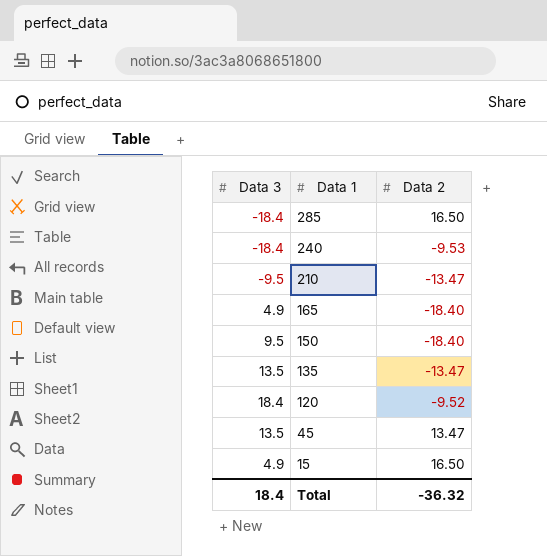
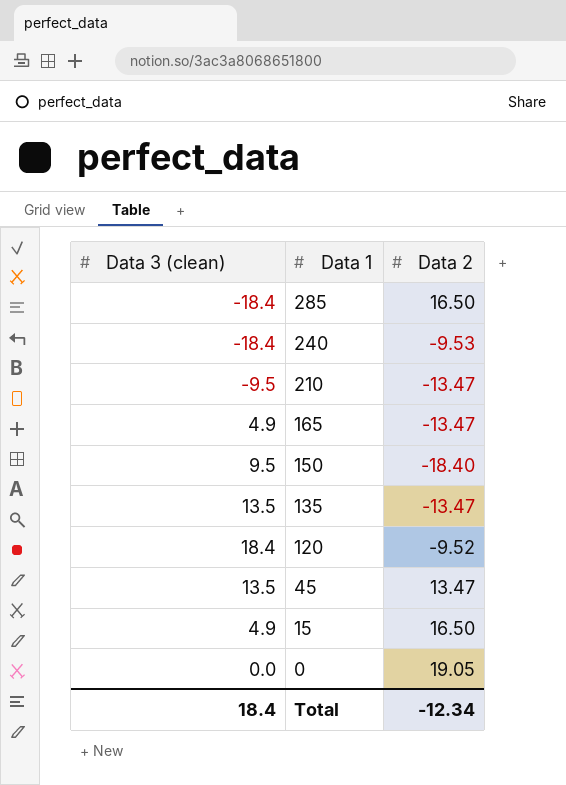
column name: Data 3 -> Data 3 (clean)
165 | Data 2: -18.40 -> -13.47
row 0: none -> 0.0 | 19.05
Total | Data 2: -36.32 -> -12.34

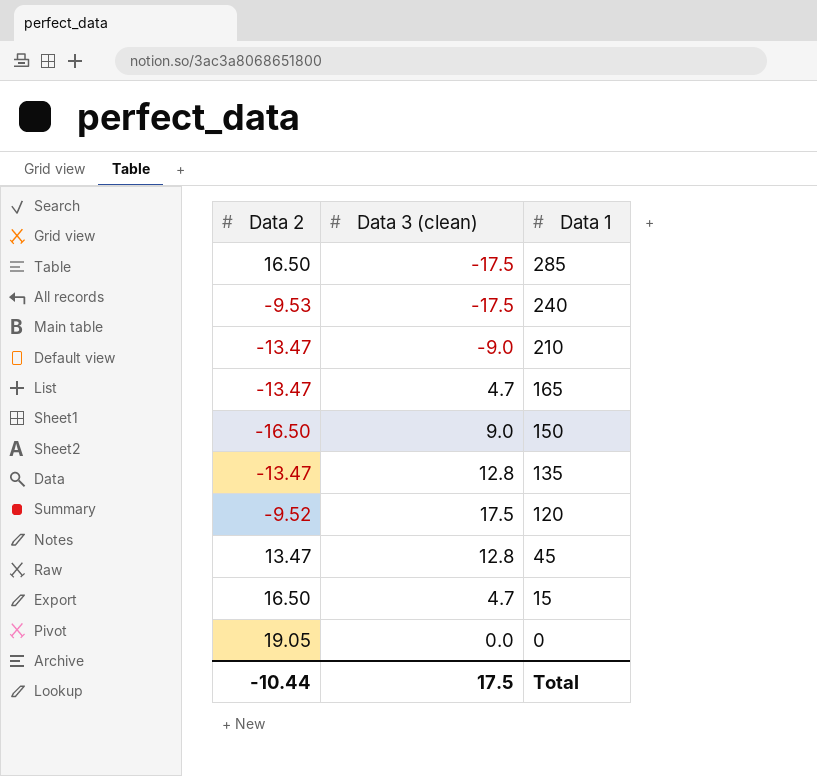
column Data 2 | position: 3 -> 1
285 | Data 3 (clean): -18.4 -> -17.5
240 | Data 3 (clean): -18.4 -> -17.5
210 | Data 3 (clean): -9.5 -> -9.0
165 | Data 3 (clean): 4.9 -> 4.7
150 | Data 2: -18.40 -> -16.50
150 | Data 3 (clean): 9.5 -> 9.0
135 | Data 3 (clean): 13.5 -> 12.8
120 | Data 3 (clean): 18.4 -> 17.5
45 | Data 3 (clean): 13.5 -> 12.8
15 | Data 3 (clean): 4.9 -> 4.7
Total | Data 2: -12.34 -> -10.44
Total | Data 3 (clean): 18.4 -> 17.5

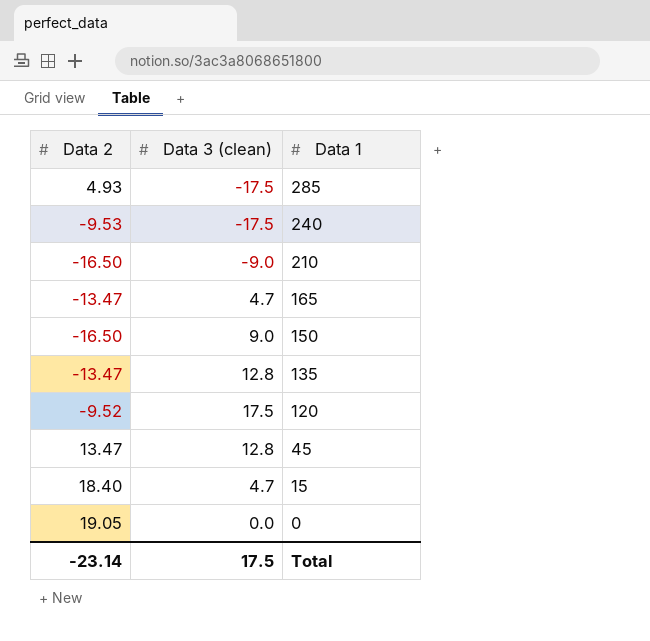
285 | Data 2: 16.50 -> 4.93
210 | Data 2: -13.47 -> -16.50
15 | Data 2: 16.50 -> 18.40
Total | Data 2: -10.44 -> -23.14

